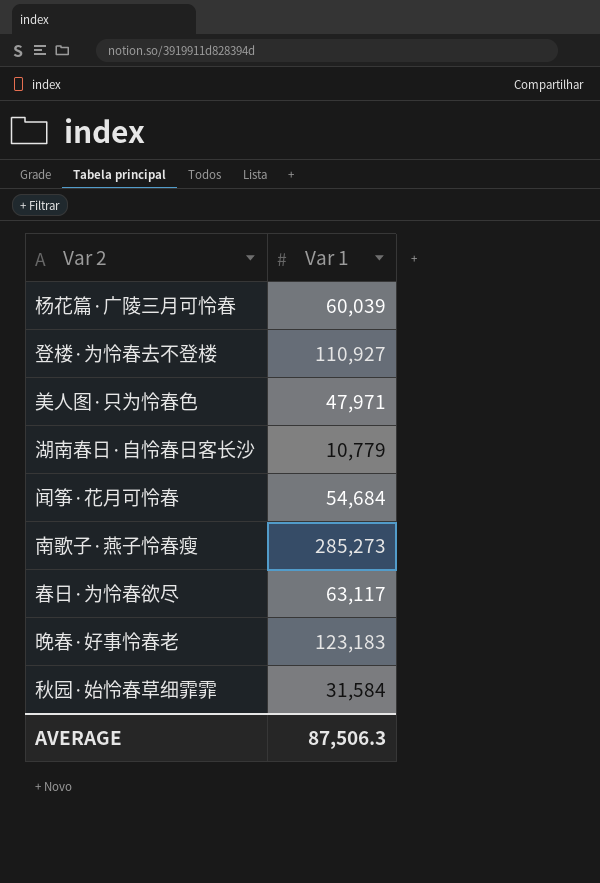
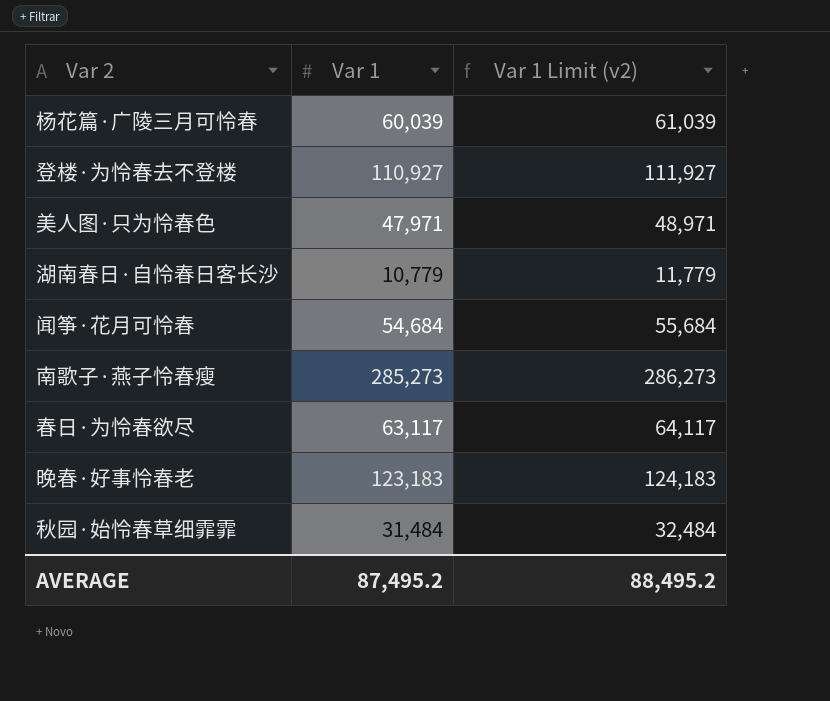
column Var 1 Limit (v2) | formula: none -> [Var 1] + 1000
秋园·始怜春草细霏霏 | Var 1: 31,584 -> 31,484
AVERAGE | Var 1: 87,506.3 -> 87,495.2

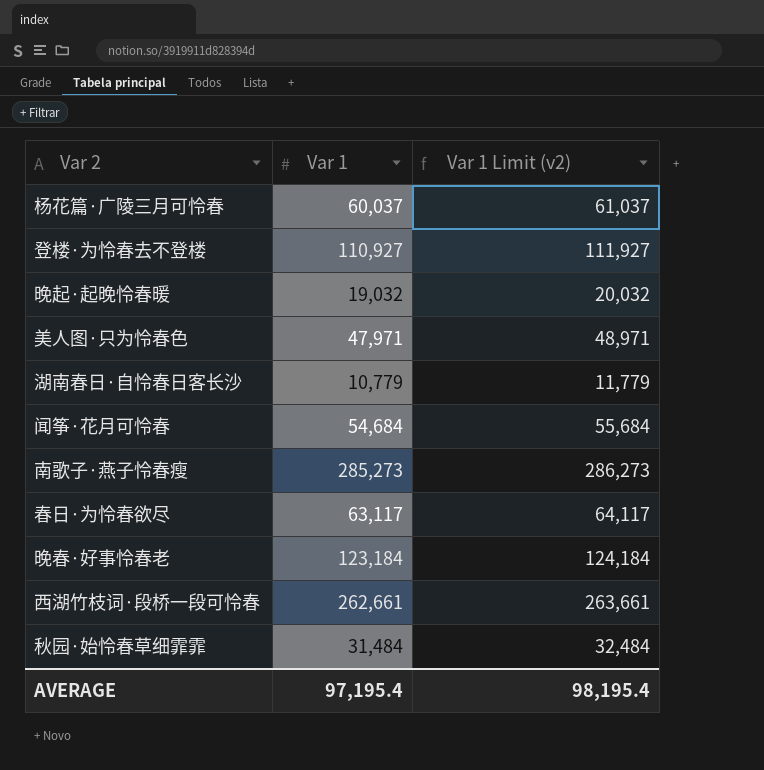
杨花篇·广陵三月可怜春 | Var 1: 60,039 -> 60,037
杨花篇·广陵三月可怜春 | Var 1 Limit (v2): 61,039 -> 61,037
row 晚起·起晚怜春暖: none -> 19,032 | 20,032
晚春·好事怜春老 | Var 1: 123,183 -> 123,184
晚春·好事怜春老 | Var 1 Limit (v2): 124,183 -> 124,184
row 西湖竹枝词·段桥一段可怜春: none -> 262,661 | 263,661
AVERAGE | Var 1: 87,495.2 -> 97,195.4
AVERAGE | Var 1 Limit (v2): 88,495.2 -> 98,195.4

